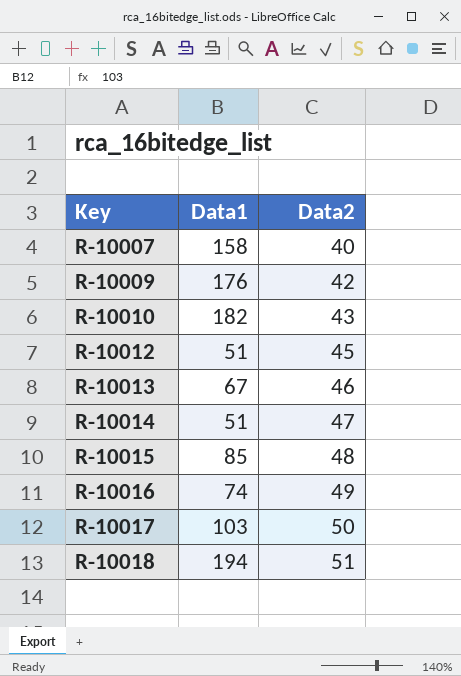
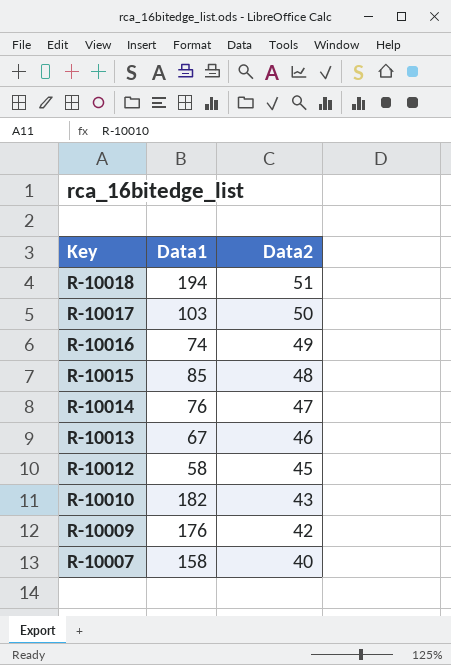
row order: Key ascending -> Key descending
R-10014 | Data1: 51 -> 76
R-10012 | Data1: 51 -> 58

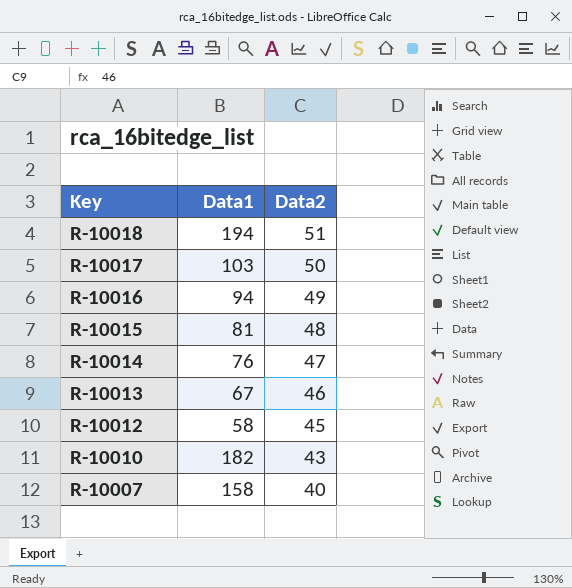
row R-10009: 176 | 42 -> none
R-10016 | Data1: 74 -> 94
R-10015 | Data1: 85 -> 81

